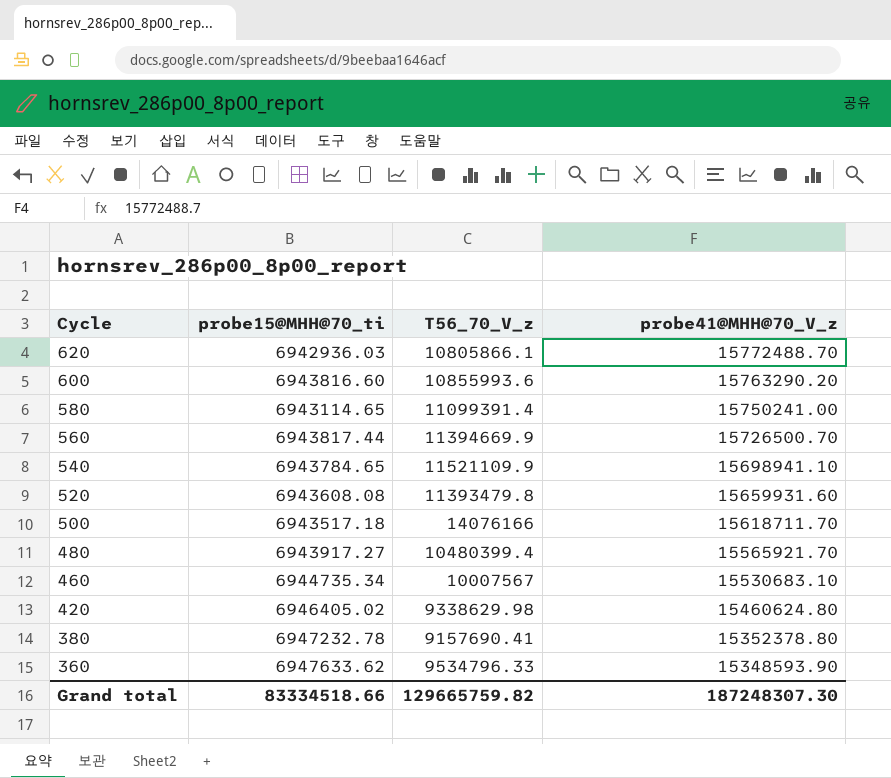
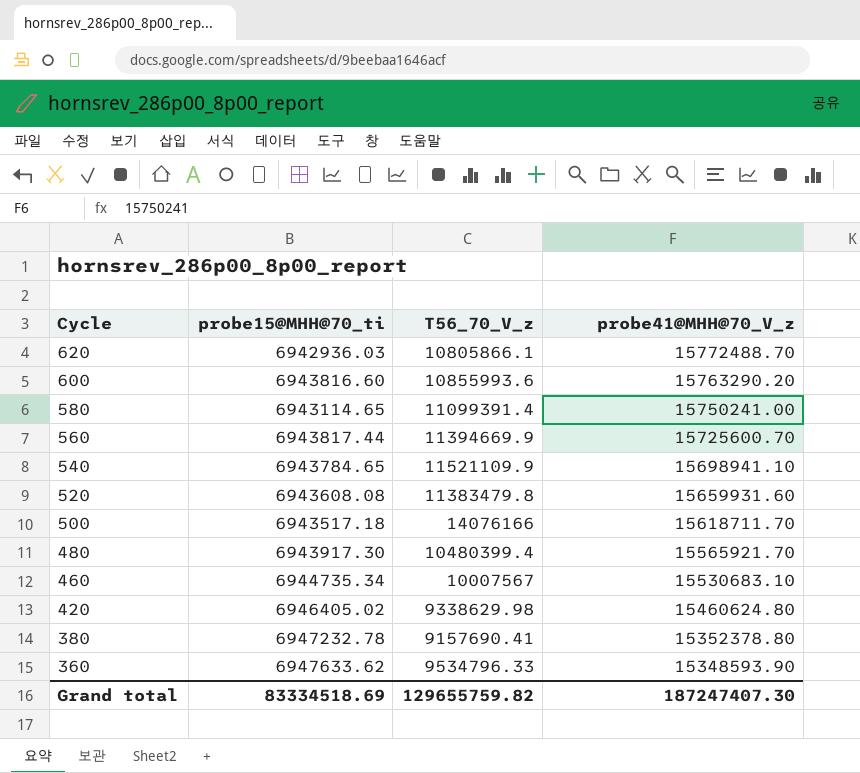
560 | probe41@MHH@70_V_z: 15726500.70 -> 15725600.70
520 | T56_70_V_z: 11393479.8 -> 11383479.8
480 | probe15@MHH@70_ti: 6943917.27 -> 6943917.30
Grand total | probe15@MHH@70_ti: 83334518.66 -> 83334518.69
Grand total | T56_70_V_z: 129665759.82 -> 129655759.82
Grand total | probe41@MHH@70_V_z: 187248307.30 -> 187247407.30

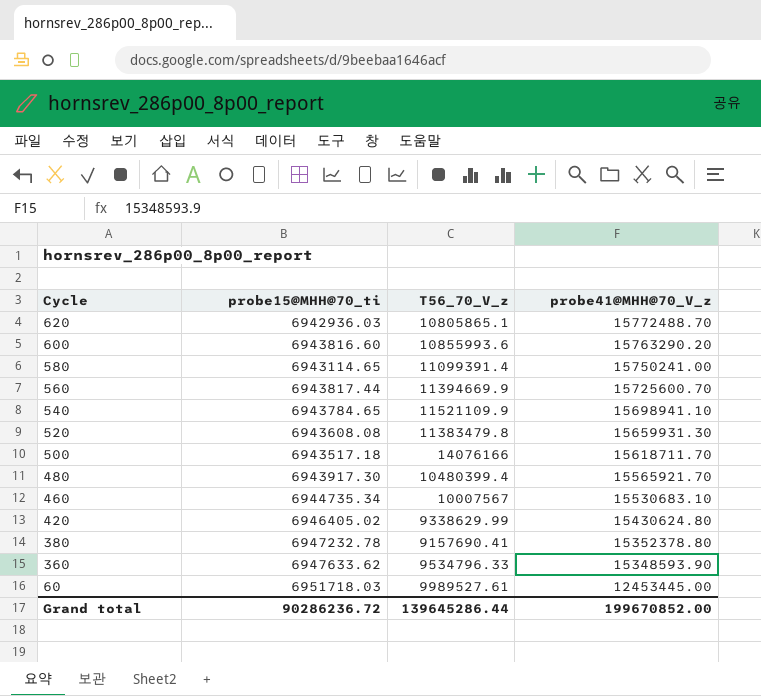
620 | T56_70_V_z: 10805866.1 -> 10805865.1
520 | probe41@MHH@70_V_z: 15659931.60 -> 15659931.30
420 | T56_70_V_z: 9338629.98 -> 9338629.99
420 | probe41@MHH@70_V_z: 15460624.80 -> 15430624.80
row 60: none -> 6951718.03 | 9989527.61 | 12453445.00
Grand total | probe15@MHH@70_ti: 83334518.69 -> 90286236.72
Grand total | T56_70_V_z: 129655759.82 -> 139645286.44
Grand total | probe41@MHH@70_V_z: 187247407.30 -> 199670852.00

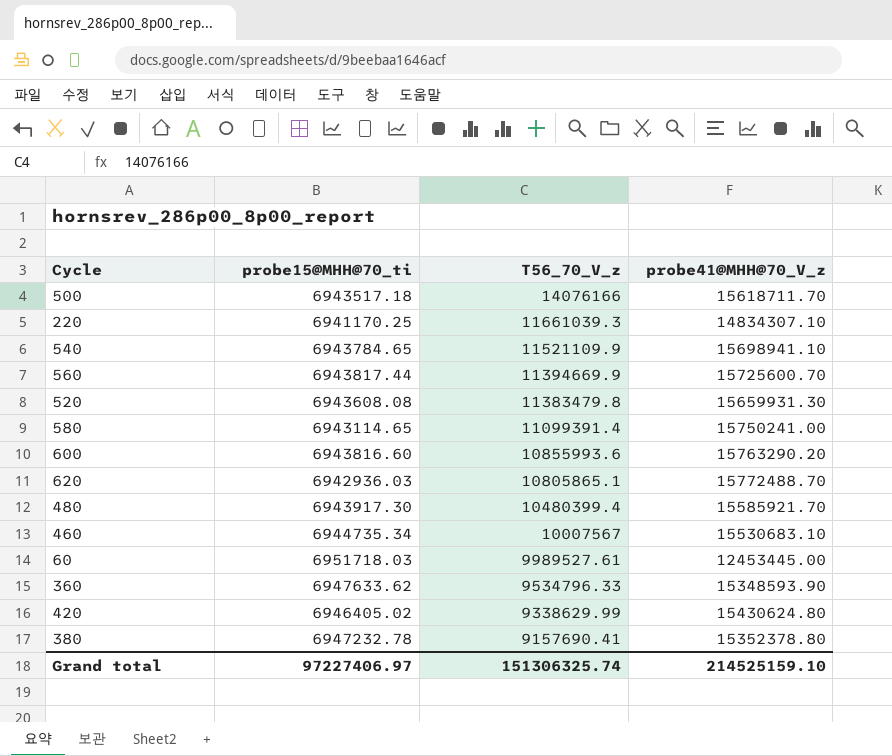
row order: Cycle descending -> T56_70_V_z descending
row 220: none -> 6941170.25 | 11661039.3 | 14834307.10
480 | probe41@MHH@70_V_z: 15565921.70 -> 15585921.70
Grand total | probe15@MHH@70_ti: 90286236.72 -> 97227406.97
Grand total | T56_70_V_z: 139645286.44 -> 151306325.74
Grand total | probe41@MHH@70_V_z: 199670852.00 -> 214525159.10

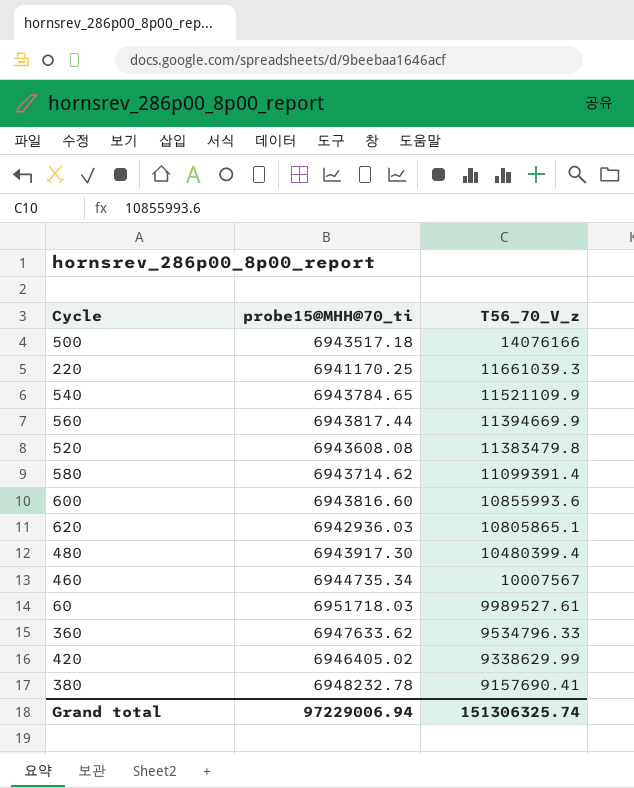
column probe41@MHH@70_V_z | position: 4 -> none
580 | probe15@MHH@70_ti: 6943114.65 -> 6943714.62
380 | probe15@MHH@70_ti: 6947232.78 -> 6948232.78
Grand total | probe15@MHH@70_ti: 97227406.97 -> 97229006.94

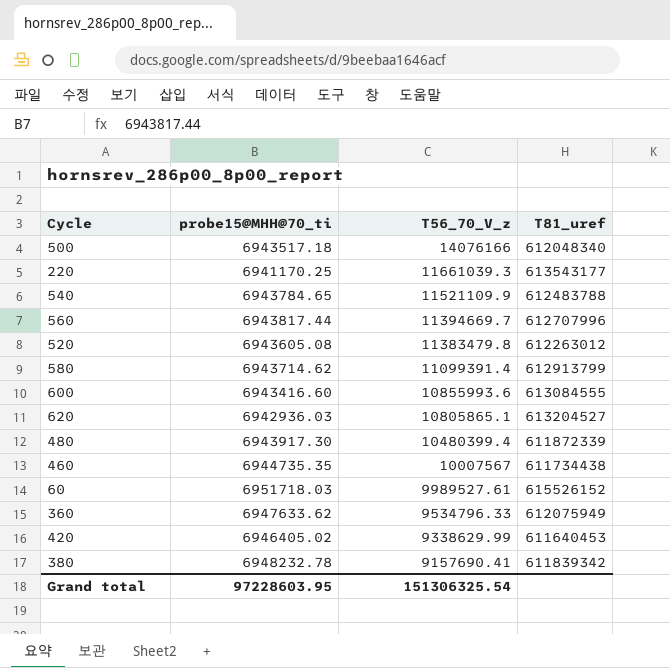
column T81_uref | position: none -> 4
560 | T56_70_V_z: 11394669.9 -> 11394669.7
520 | probe15@MHH@70_ti: 6943608.08 -> 6943605.08
600 | probe15@MHH@70_ti: 6943816.60 -> 6943416.60
460 | probe15@MHH@70_ti: 6944735.34 -> 6944735.35
Grand total | probe15@MHH@70_ti: 97229006.94 -> 97228603.95
Grand total | T56_70_V_z: 151306325.74 -> 151306325.54

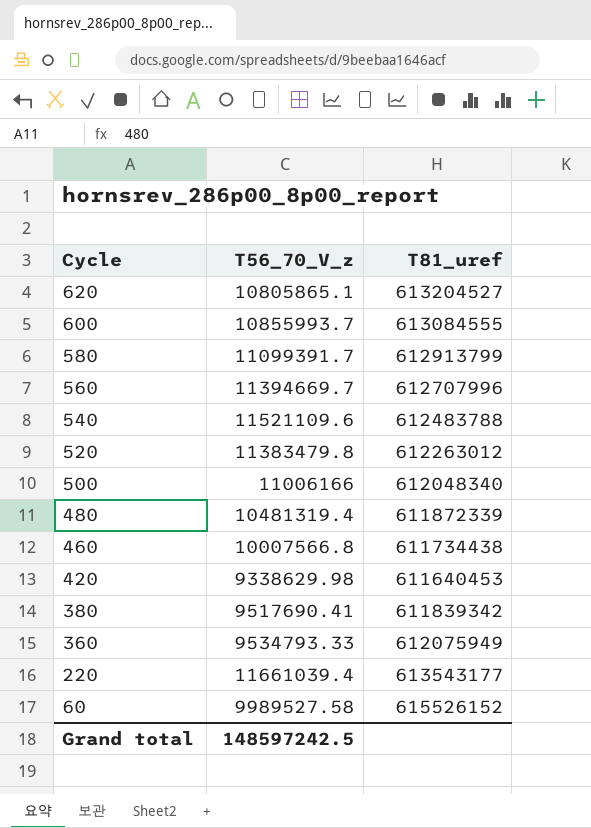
row order: T56_70_V_z descending -> Cycle descending
column probe15@MHH@70_ti | position: 2 -> none
600 | T56_70_V_z: 10855993.6 -> 10855993.7
580 | T56_70_V_z: 11099391.4 -> 11099391.7
540 | T56_70_V_z: 11521109.9 -> 11521109.6
500 | T56_70_V_z: 14076166 -> 11006166
480 | T56_70_V_z: 10480399.4 -> 10481319.4
460 | T56_70_V_z: 10007567 -> 10007566.8
420 | T56_70_V_z: 9338629.99 -> 9338629.98
380 | T56_70_V_z: 9157690.41 -> 9517690.41
360 | T56_70_V_z: 9534796.33 -> 9534793.33
220 | T56_70_V_z: 11661039.3 -> 11661039.4
60 | T56_70_V_z: 9989527.61 -> 9989527.58
Grand total | T56_70_V_z: 151306325.54 -> 148597242.5

